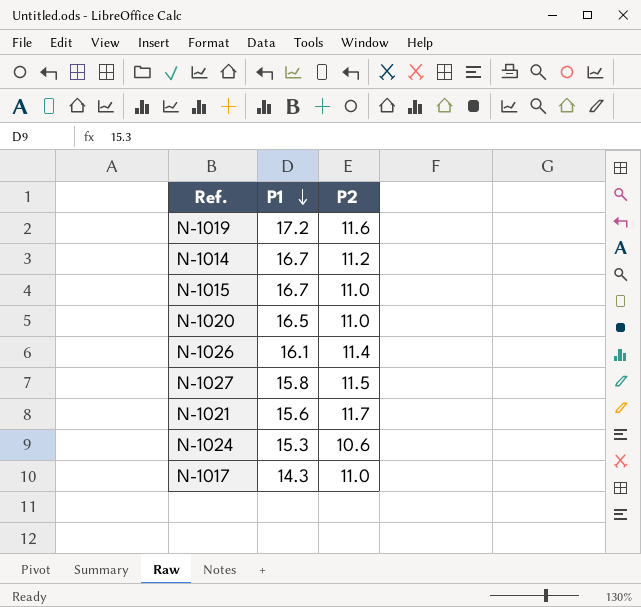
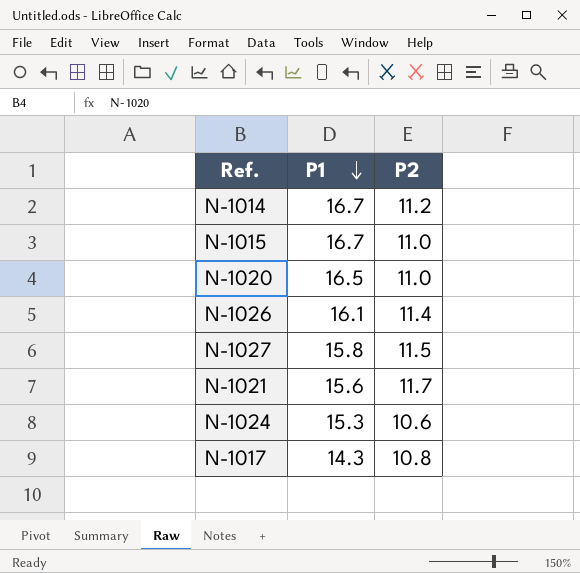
row N-1019: 17.2 | 11.6 -> none
N-1017 | P2: 11.0 -> 10.8

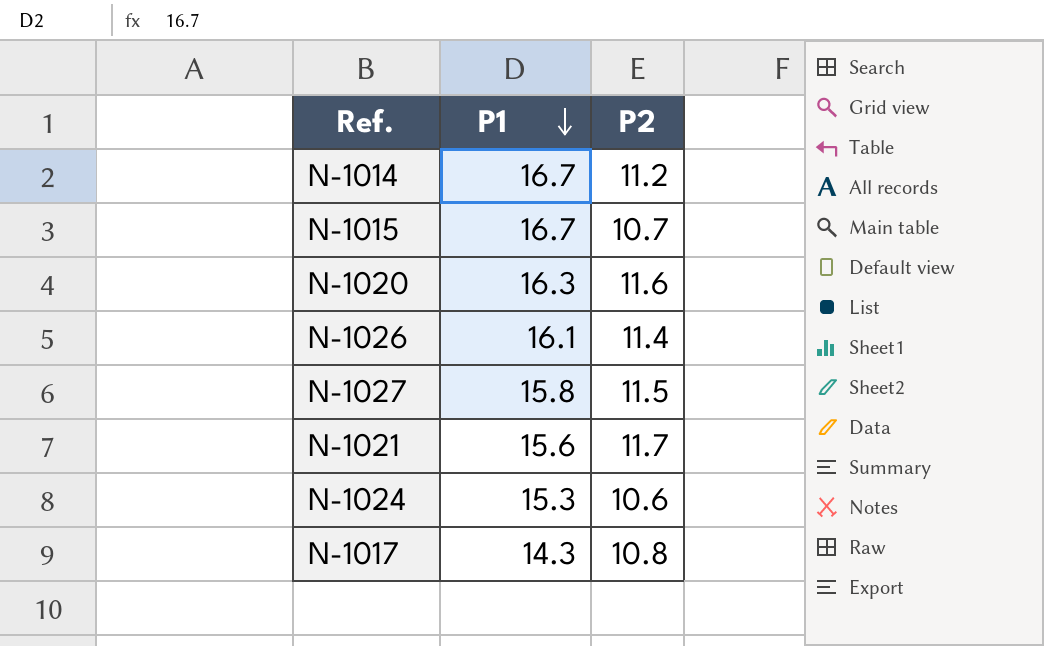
N-1015 | P2: 11.0 -> 10.7
N-1020 | P1: 16.5 -> 16.3
N-1020 | P2: 11.0 -> 11.6

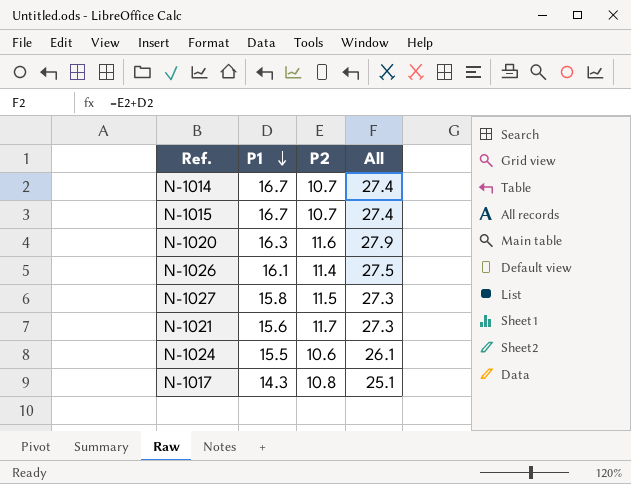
column All | formula: none -> [P1] + [P2]
N-1014 | P2: 11.2 -> 10.7
N-1024 | P1: 15.3 -> 15.5

